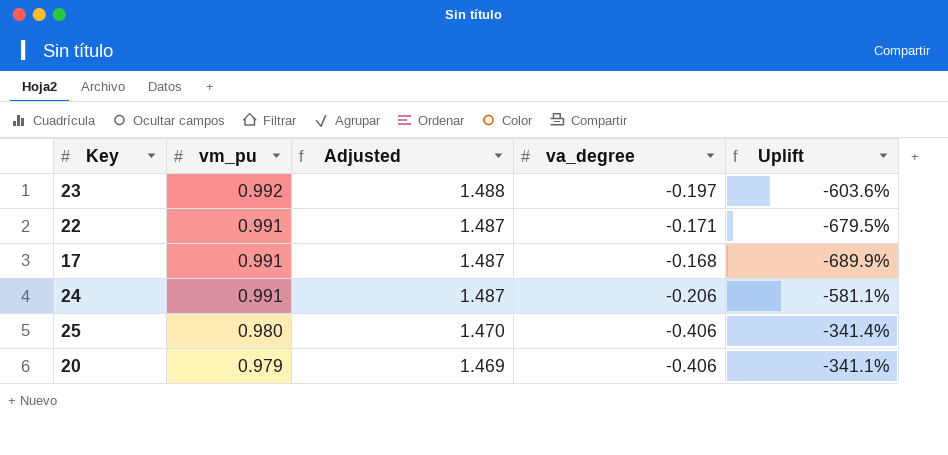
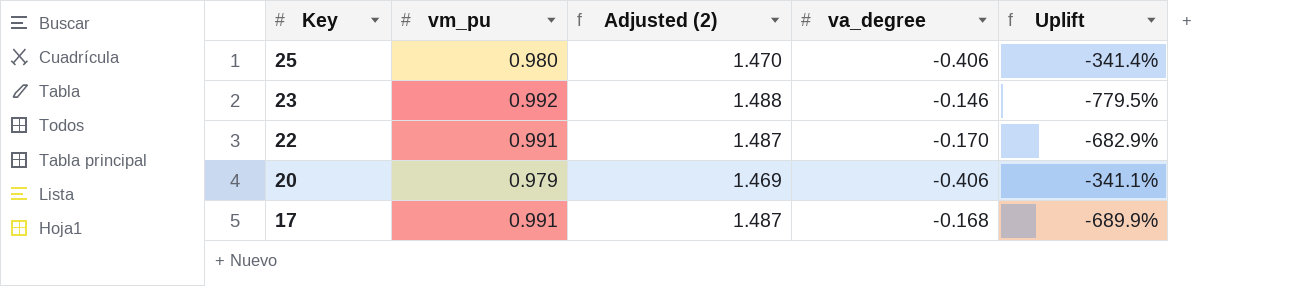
row order: vm_pu descending -> Key descending
column name: Adjusted -> Adjusted (2)
row 24: 0.991 | 1.487 | -0.206 | -581.1% -> none
23 | va_degree: -0.197 -> -0.146
23 | Uplift: -603.6% -> -779.5%
22 | va_degree: -0.171 -> -0.170
22 | Uplift: -679.5% -> -682.9%

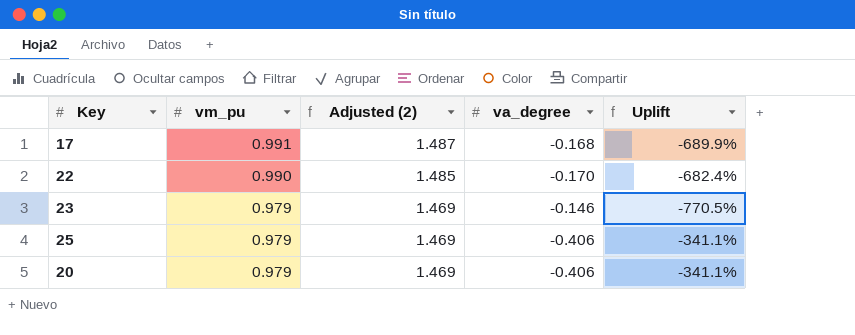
row order: Key descending -> vm_pu descending
22 | vm_pu: 0.991 -> 0.990
22 | Adjusted (2): 1.487 -> 1.485
22 | Uplift: -682.9% -> -682.4%
23 | vm_pu: 0.992 -> 0.979
23 | Adjusted (2): 1.488 -> 1.469
23 | Uplift: -779.5% -> -770.5%
25 | vm_pu: 0.980 -> 0.979
25 | Adjusted (2): 1.470 -> 1.469
25 | Uplift: -341.4% -> -341.1%

